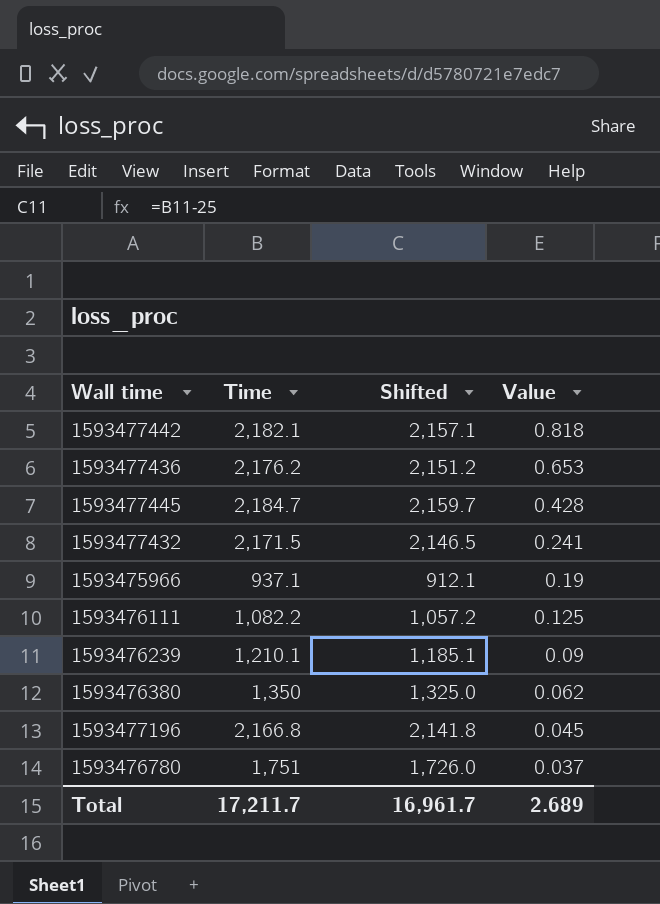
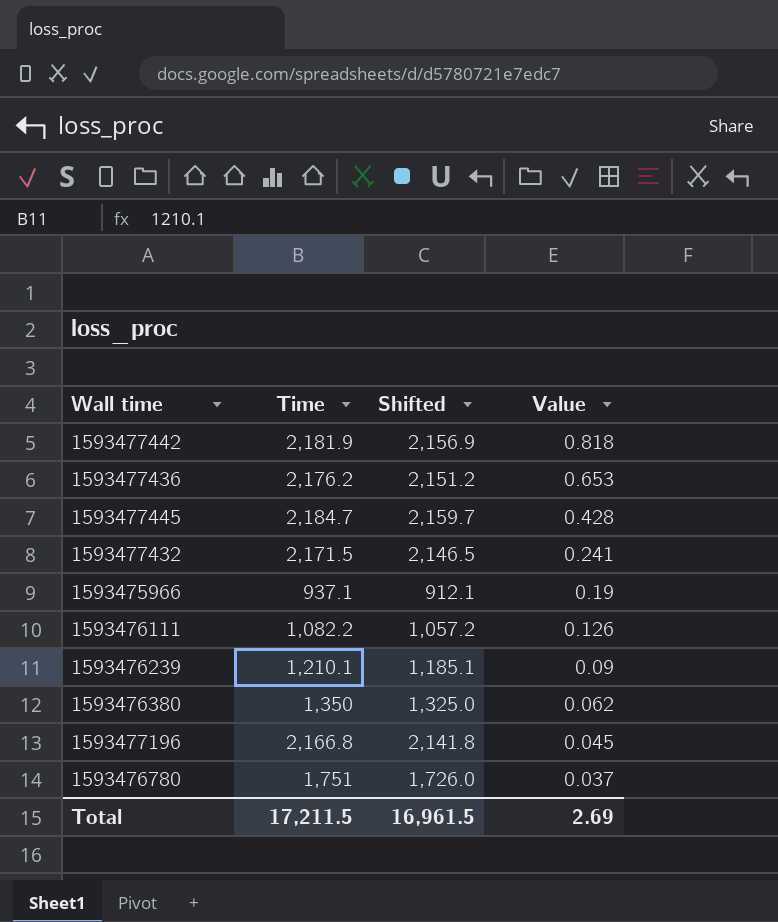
1593477442 | Time: 2,182.1 -> 2,181.9
1593477442 | Shifted: 2,157.1 -> 2,156.9
1593476111 | Value: 0.125 -> 0.126
Total | Time: 17,211.7 -> 17,211.5
Total | Shifted: 16,961.7 -> 16,961.5
Total | Value: 2.689 -> 2.69

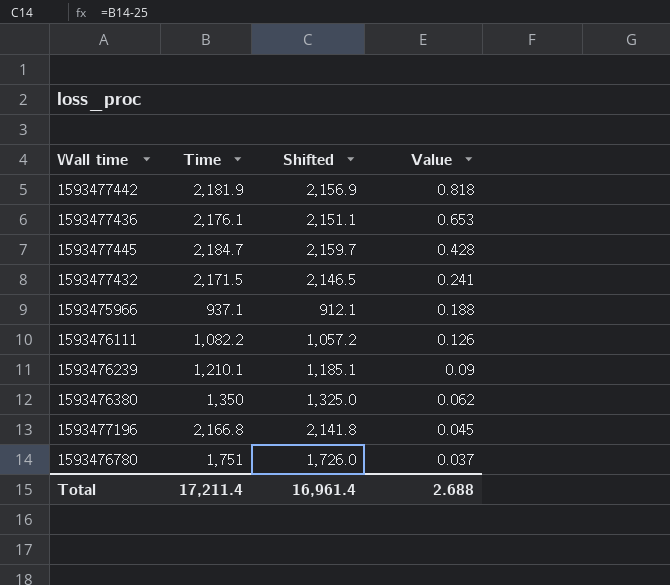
1593477436 | Time: 2,176.2 -> 2,176.1
1593477436 | Shifted: 2,151.2 -> 2,151.1
1593475966 | Value: 0.19 -> 0.188
Total | Time: 17,211.5 -> 17,211.4
Total | Shifted: 16,961.5 -> 16,961.4
Total | Value: 2.69 -> 2.688

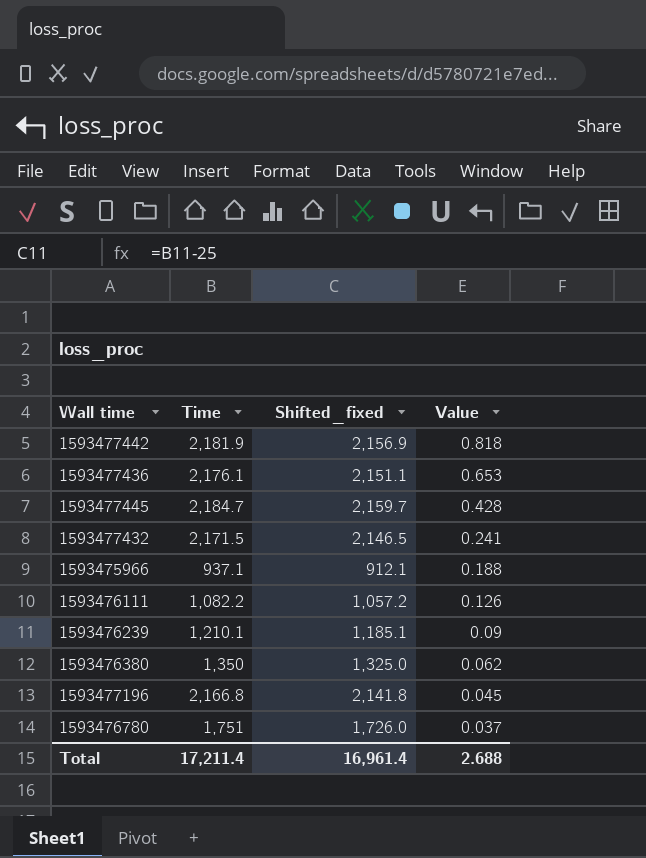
column name: Shifted -> Shifted_fixed

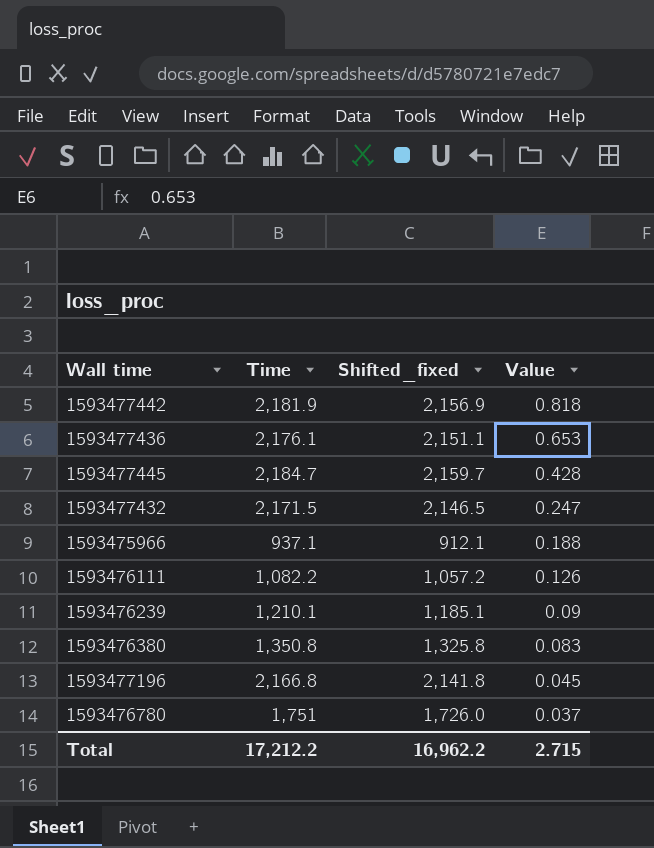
1593477432 | Value: 0.241 -> 0.247
1593476380 | Time: 1,350 -> 1,350.8
1593476380 | Shifted_fixed: 1,325.0 -> 1,325.8
1593476380 | Value: 0.062 -> 0.083
Total | Time: 17,211.4 -> 17,212.2
Total | Shifted_fixed: 16,961.4 -> 16,962.2
Total | Value: 2.688 -> 2.715

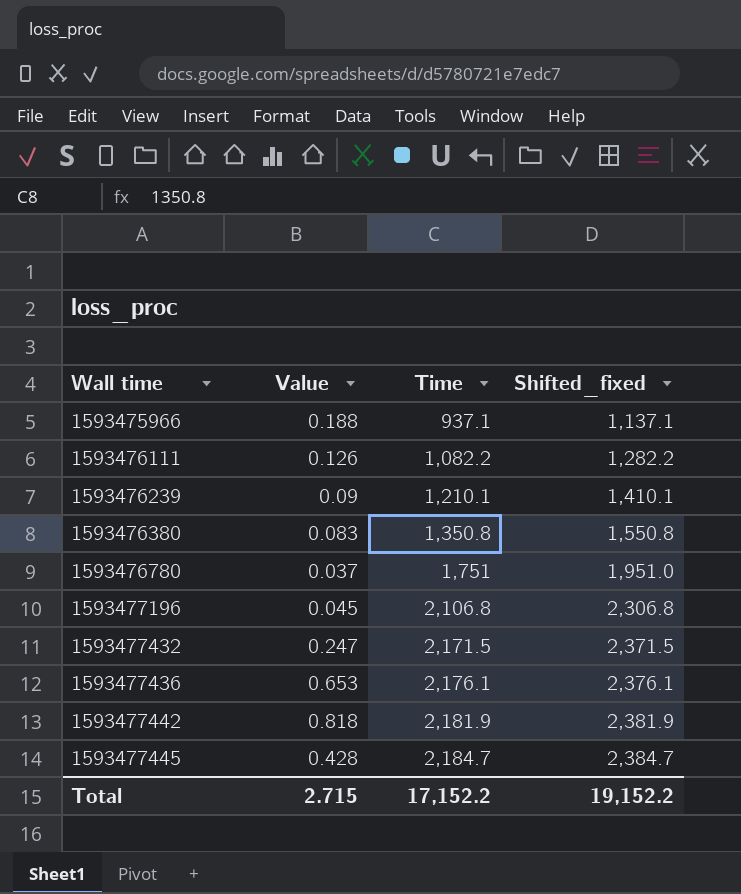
row order: Value descending -> Wall time ascending
column Value | position: 4 -> 2
column Shifted_fixed | formula: [Time] - 25 -> [Time] + 200
1593477196 | Time: 2,166.8 -> 2,106.8
Total | Time: 17,212.2 -> 17,152.2
Total | Shifted_fixed: 16,962.2 -> 19,152.2

